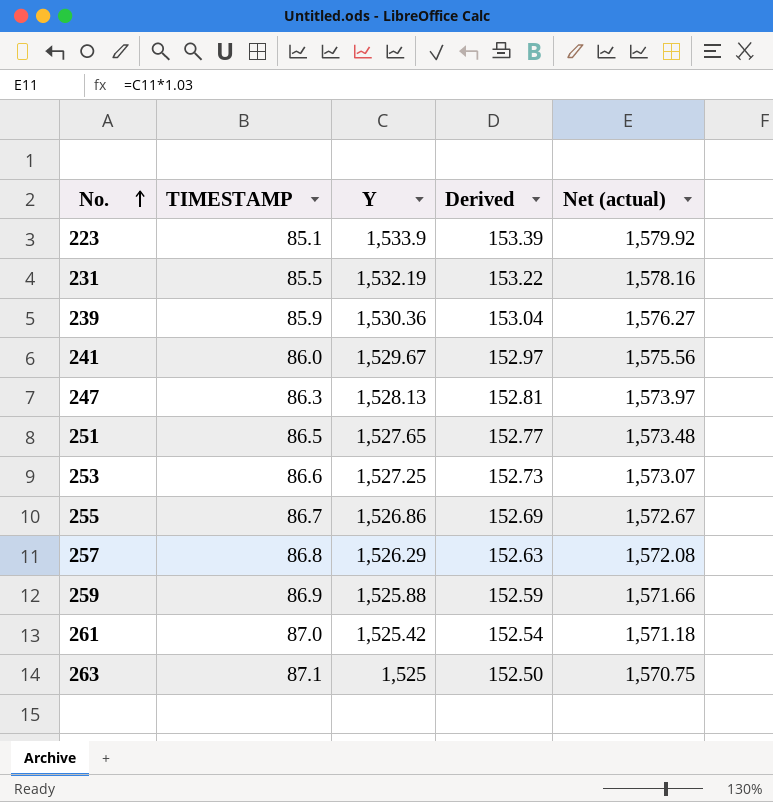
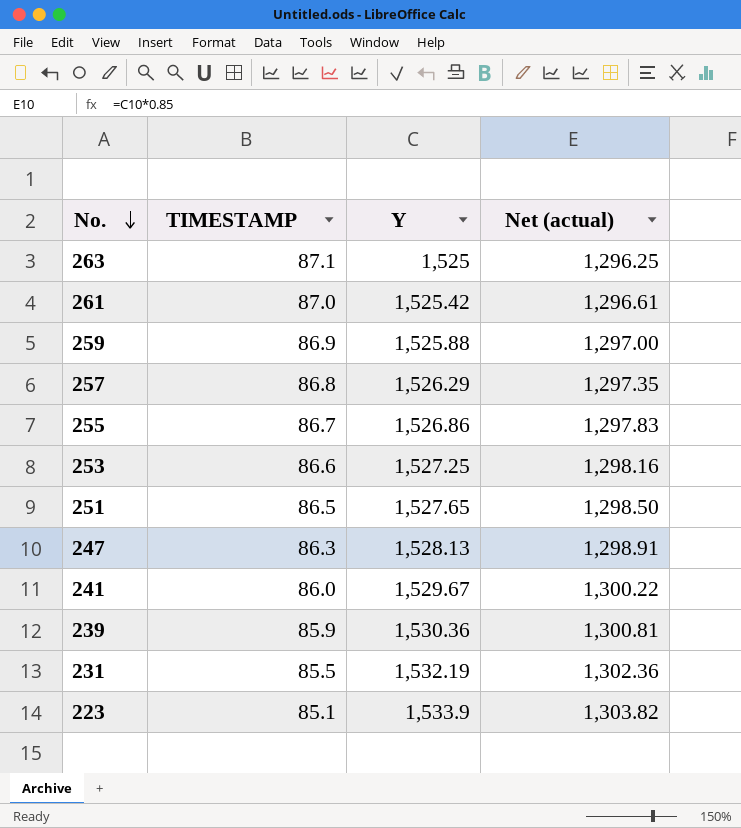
row order: No. ascending -> No. descending
column Derived | formula: [Y] * 0.1 -> none
column Net (actual) | formula: [Y] * 1.03 -> [Y] * 0.85

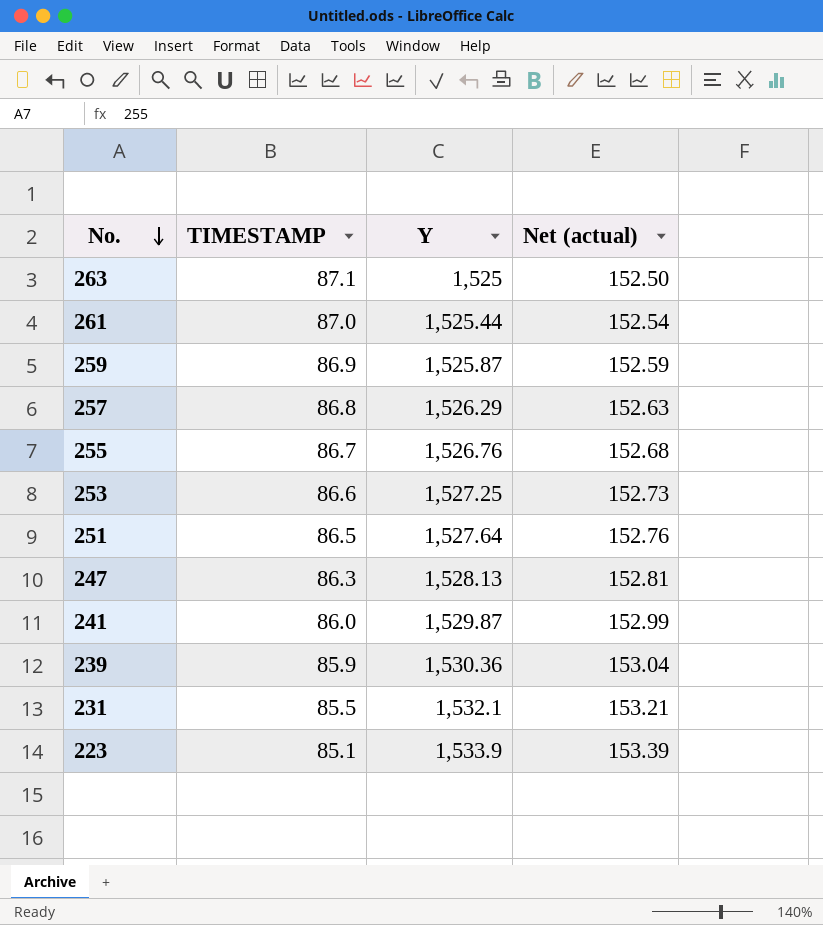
column Net (actual) | formula: [Y] * 0.85 -> [Y] * 0.1
261 | Y: 1,525.42 -> 1,525.44
259 | Y: 1,525.88 -> 1,525.87
255 | Y: 1,526.86 -> 1,526.76
251 | Y: 1,527.65 -> 1,527.64
241 | Y: 1,529.67 -> 1,529.87
231 | Y: 1,532.19 -> 1,532.1

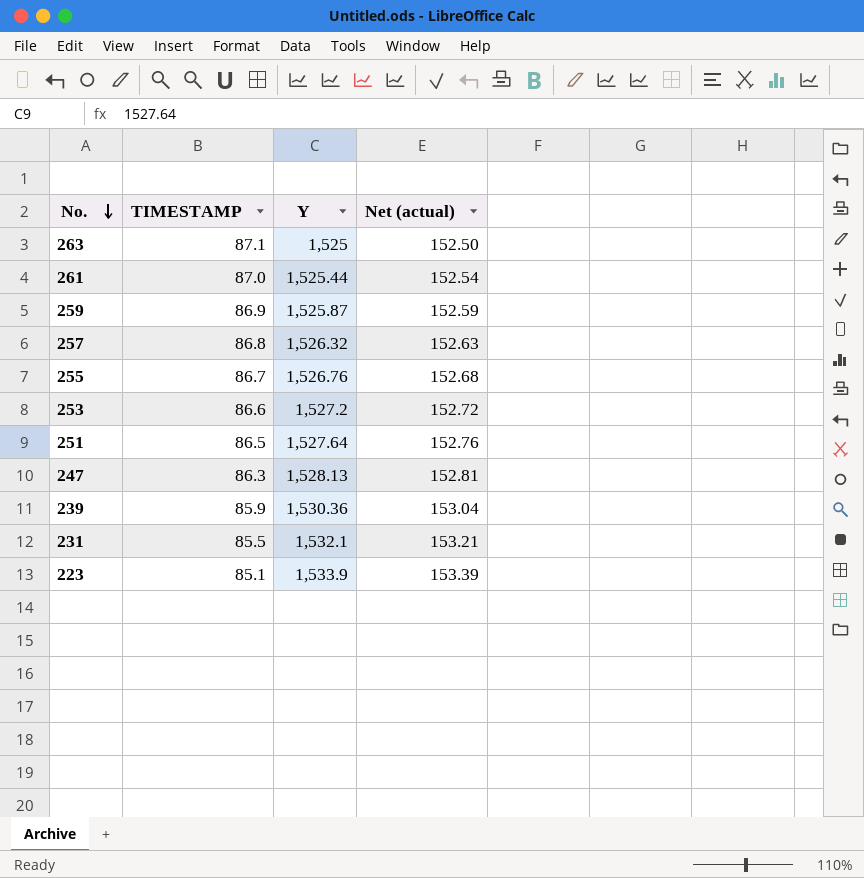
row 241: 86.0 | 1,529.87 | 152.99 -> none
257 | Y: 1,526.29 -> 1,526.32
253 | Y: 1,527.25 -> 1,527.2
253 | Net (actual): 152.73 -> 152.72

